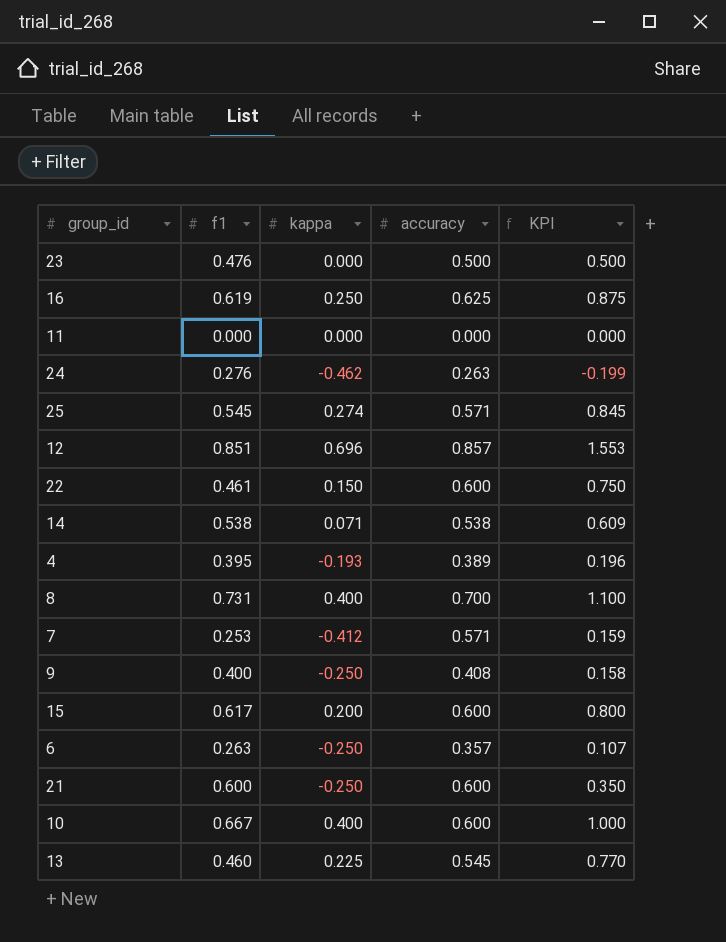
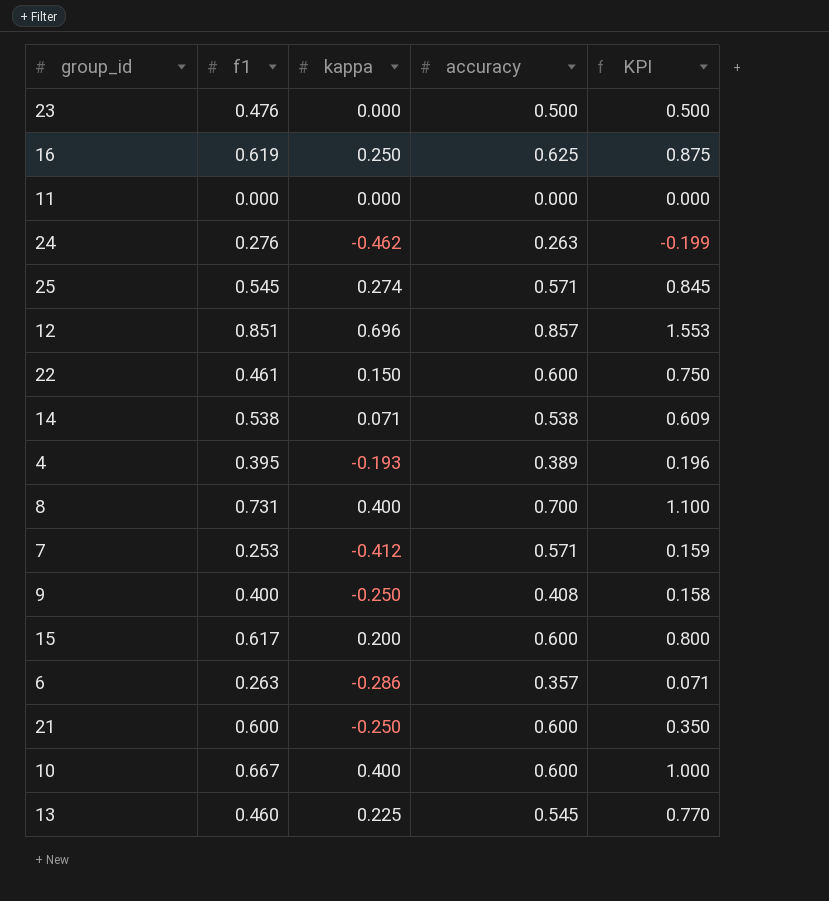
6 | kappa: -0.250 -> -0.286
6 | KPI: 0.107 -> 0.071

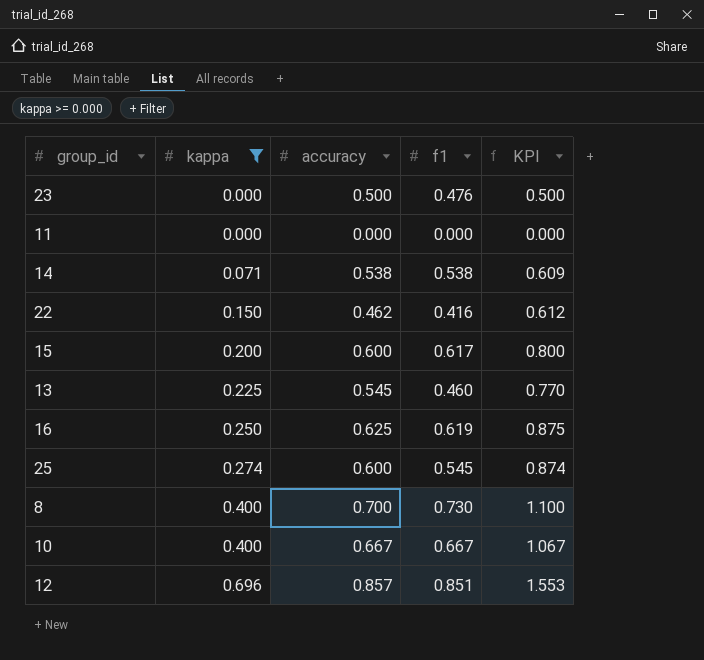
filter: none -> kappa >= 0.000
row order: none -> kappa ascending
column f1 | position: 2 -> 4
22 | accuracy: 0.600 -> 0.462
22 | f1: 0.461 -> 0.416
22 | KPI: 0.750 -> 0.612
25 | accuracy: 0.571 -> 0.600
25 | KPI: 0.845 -> 0.874
8 | f1: 0.731 -> 0.730
10 | accuracy: 0.600 -> 0.667
10 | KPI: 1.000 -> 1.067

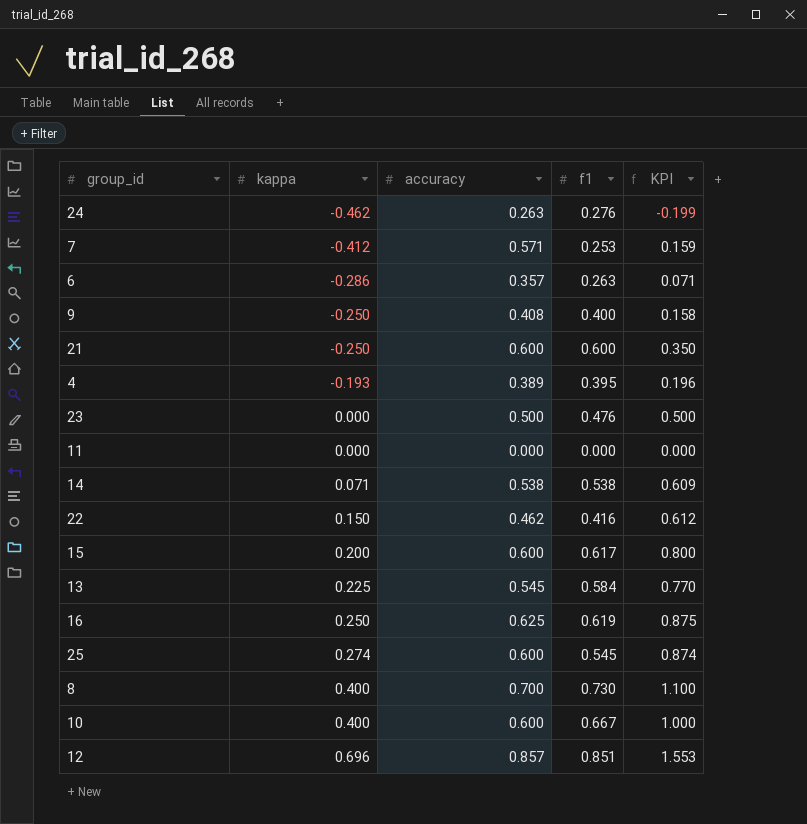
filter: kappa >= 0.000 -> none
13 | f1: 0.460 -> 0.584
10 | accuracy: 0.667 -> 0.600
10 | KPI: 1.067 -> 1.000

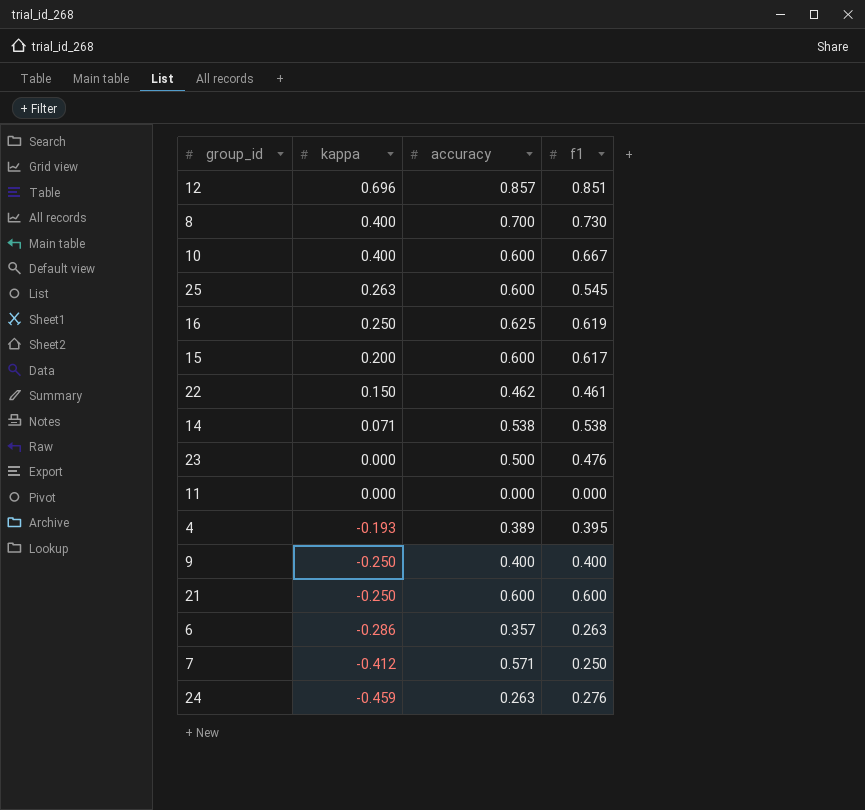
row order: kappa ascending -> kappa descending
column KPI | formula: [kappa] + [accuracy] -> none
row 13: 0.225 | 0.545 | 0.584 | 0.770 -> none
25 | kappa: 0.274 -> 0.263
22 | f1: 0.416 -> 0.461
9 | accuracy: 0.408 -> 0.400
7 | f1: 0.253 -> 0.250
24 | kappa: -0.462 -> -0.459

